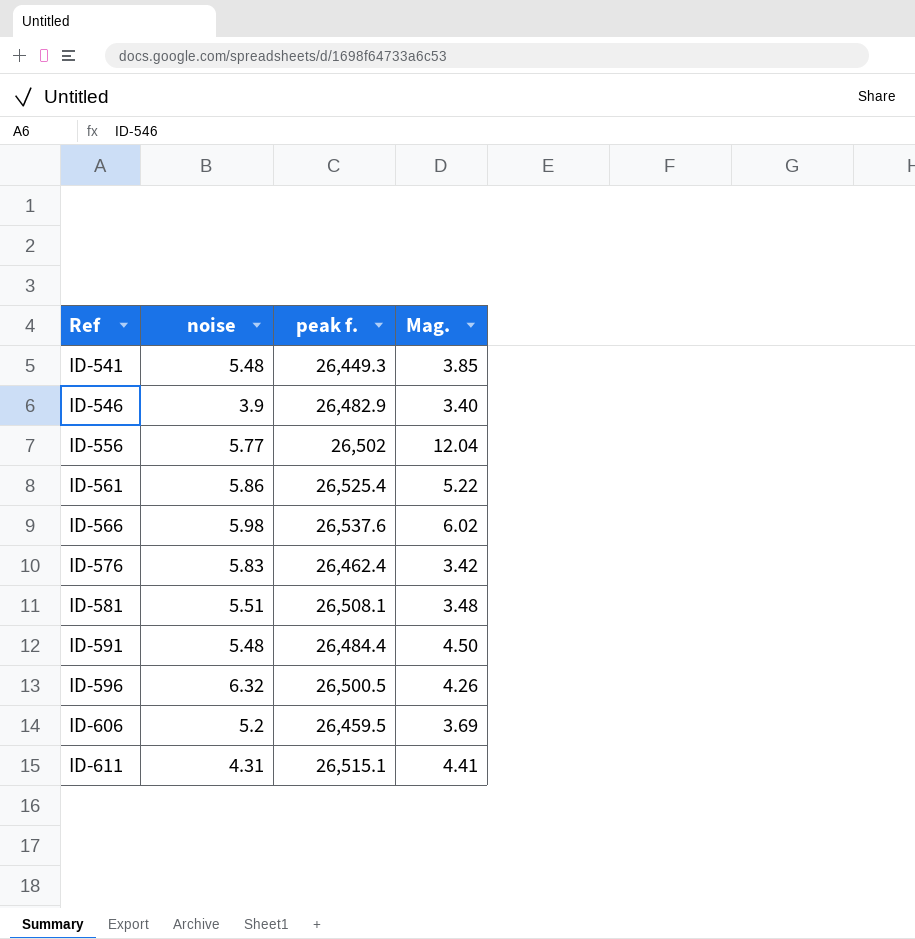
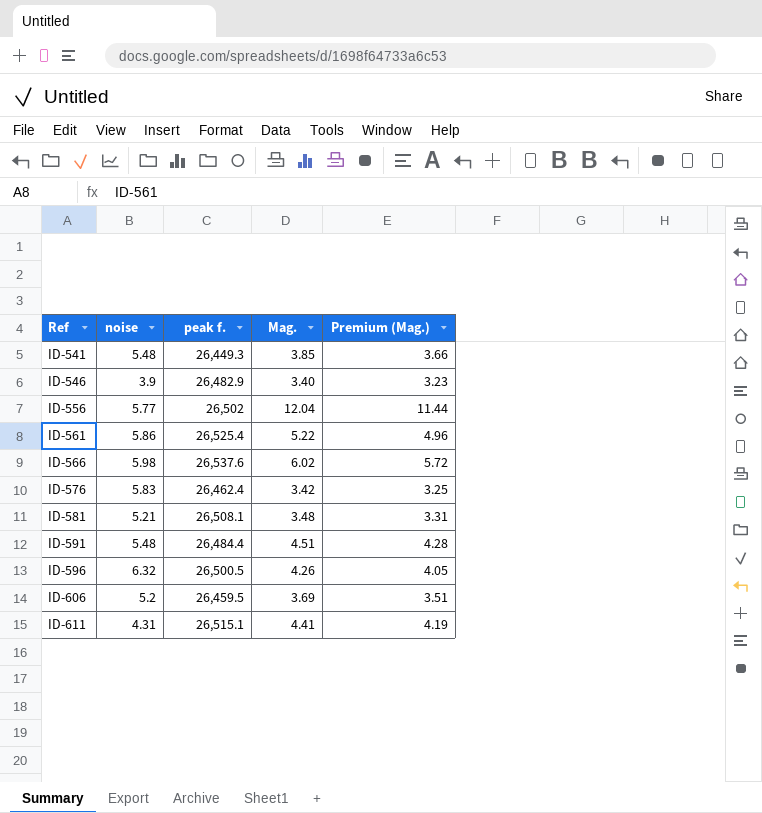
column Premium (Mag.) | formula: none -> [Mag.] * 0.95
ID-581 | noise: 5.51 -> 5.21
ID-591 | Mag.: 4.50 -> 4.51

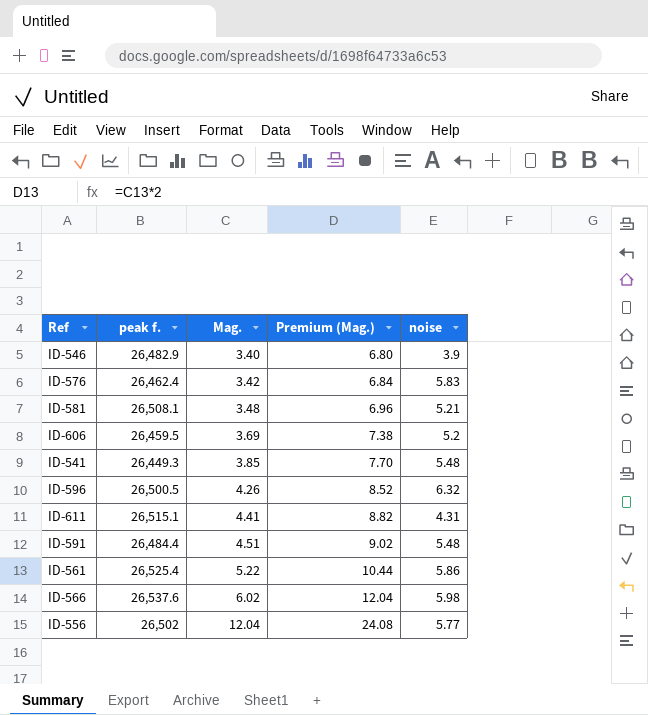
row order: Ref ascending -> Mag. ascending
column Premium (Mag.) | formula: [Mag.] * 0.95 -> [Mag.] * 2
column noise | position: 2 -> 5

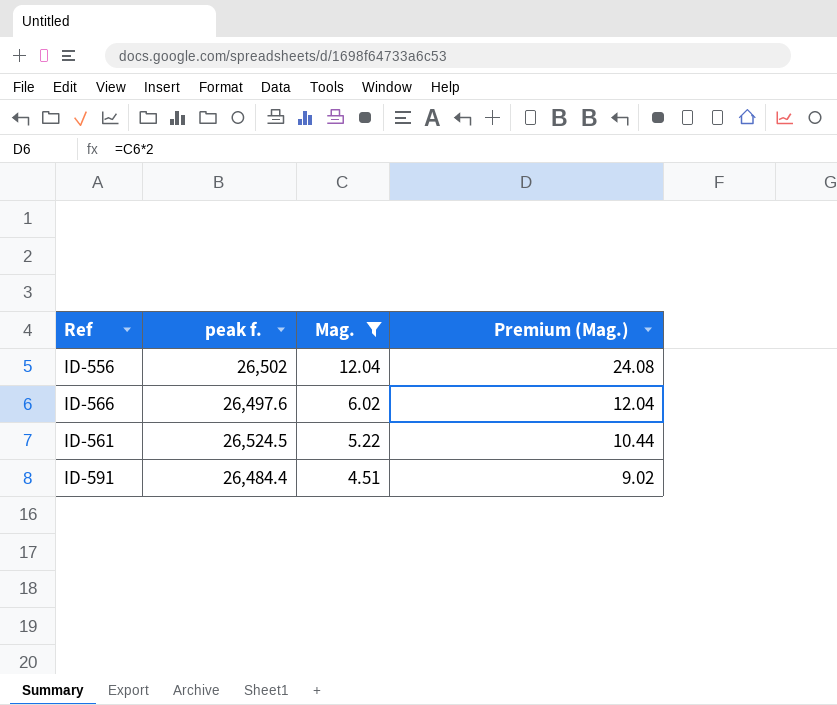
filter: none -> Mag. >= 4.51
row order: Mag. ascending -> Mag. descending
column noise | position: 5 -> none
ID-566 | peak f.: 26,537.6 -> 26,497.6
ID-561 | peak f.: 26,525.4 -> 26,524.5

